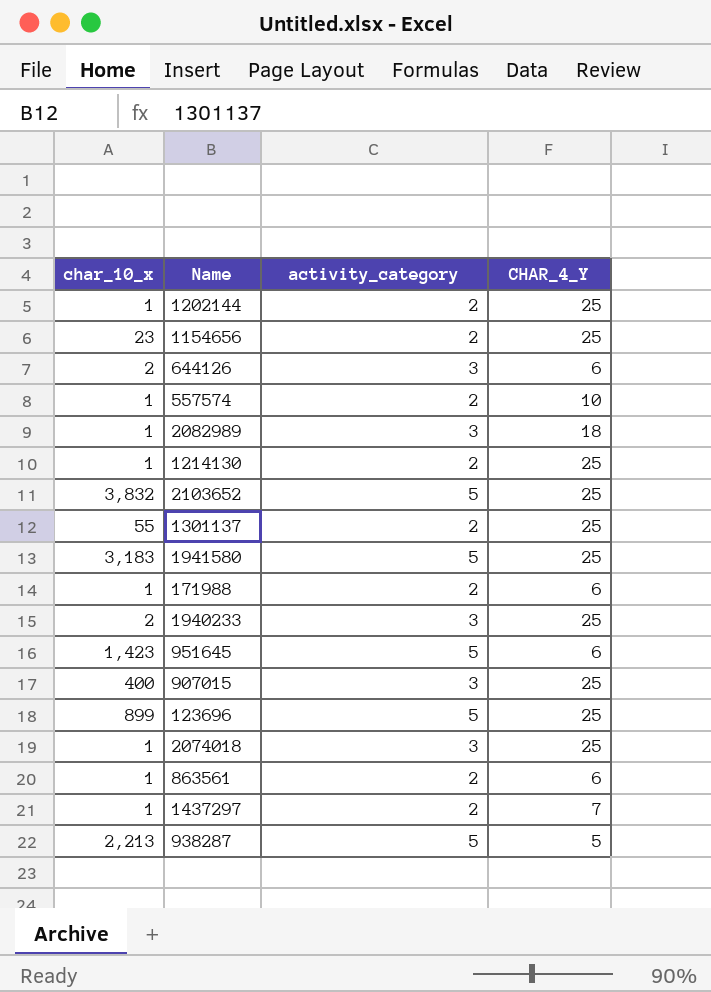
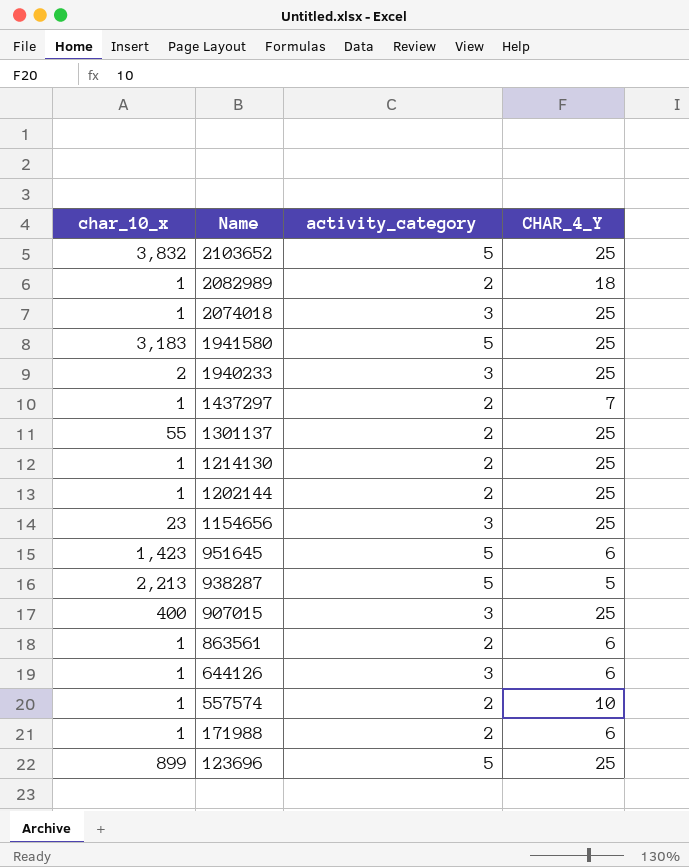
row order: none -> Name descending
2082989 | activity_category: 3 -> 2
1154656 | activity_category: 2 -> 3
644126 | char_10_x: 2 -> 1

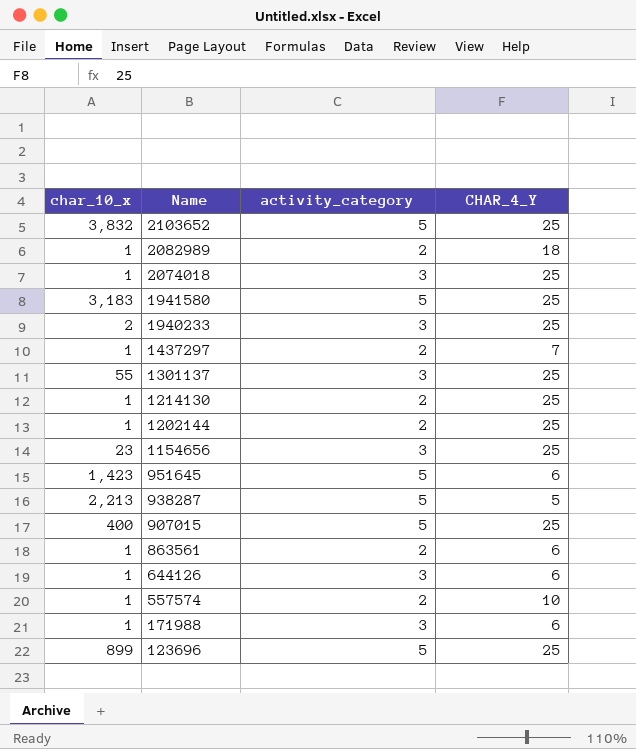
1301137 | activity_category: 2 -> 3
907015 | activity_category: 3 -> 5
171988 | activity_category: 2 -> 3

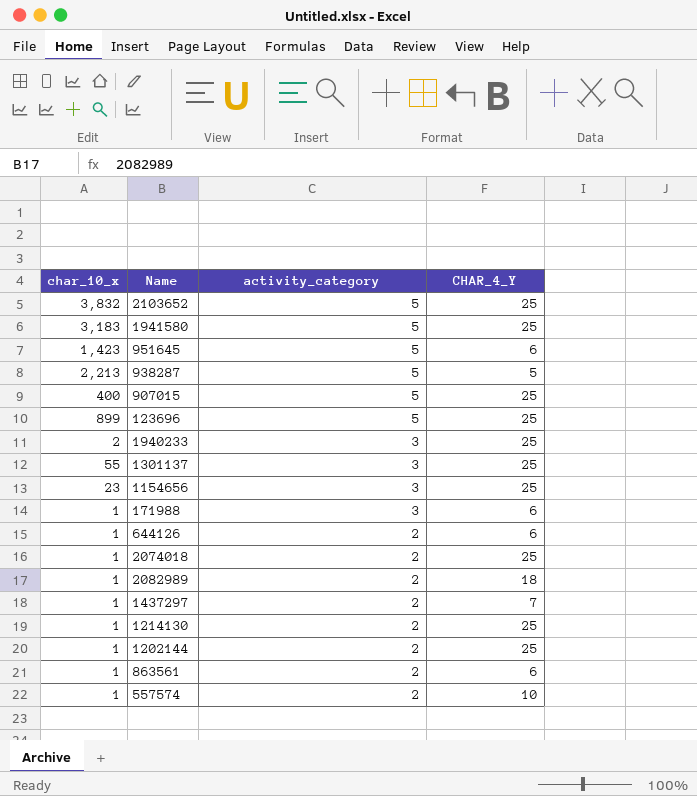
row order: Name descending -> activity_category descending
644126 | activity_category: 3 -> 2
2074018 | activity_category: 3 -> 2

